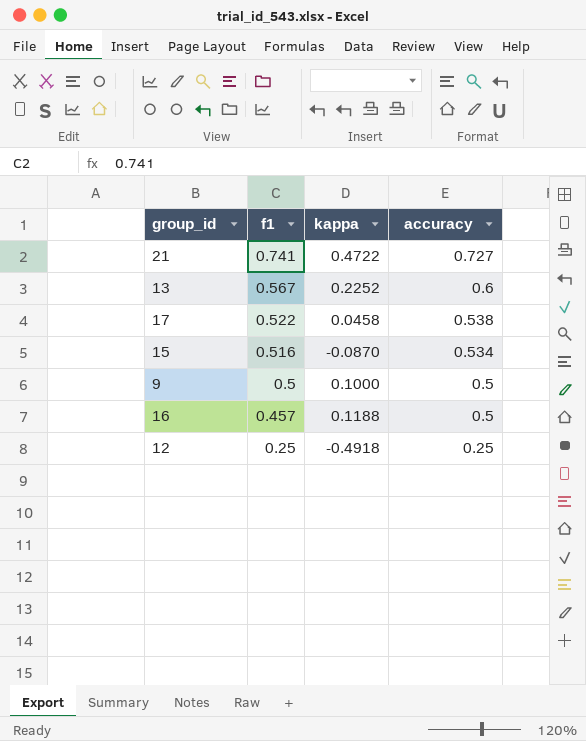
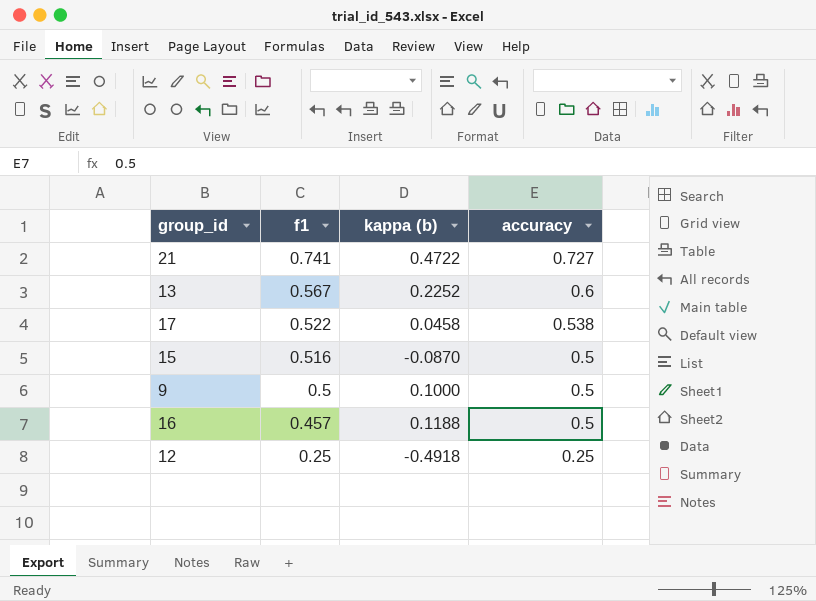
column name: kappa -> kappa (b)
15 | accuracy: 0.534 -> 0.5

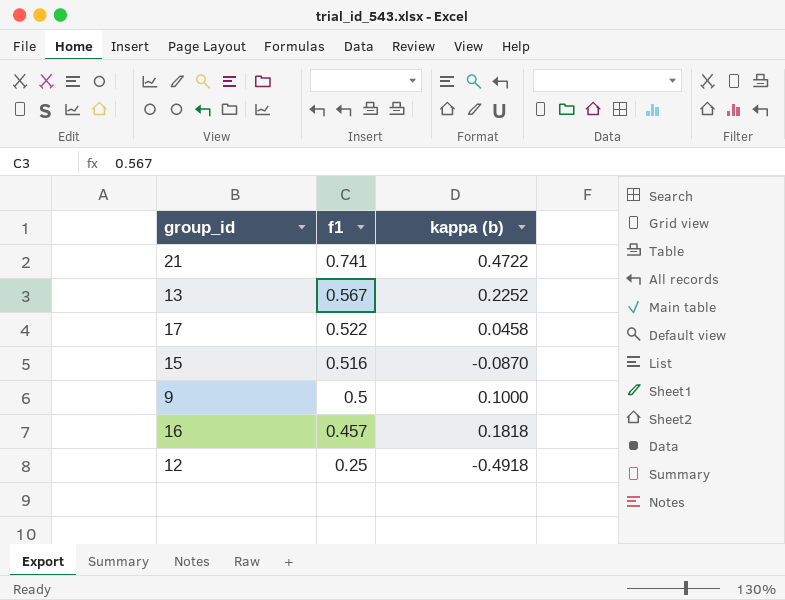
column accuracy | position: 4 -> none
16 | kappa (b): 0.1188 -> 0.1818

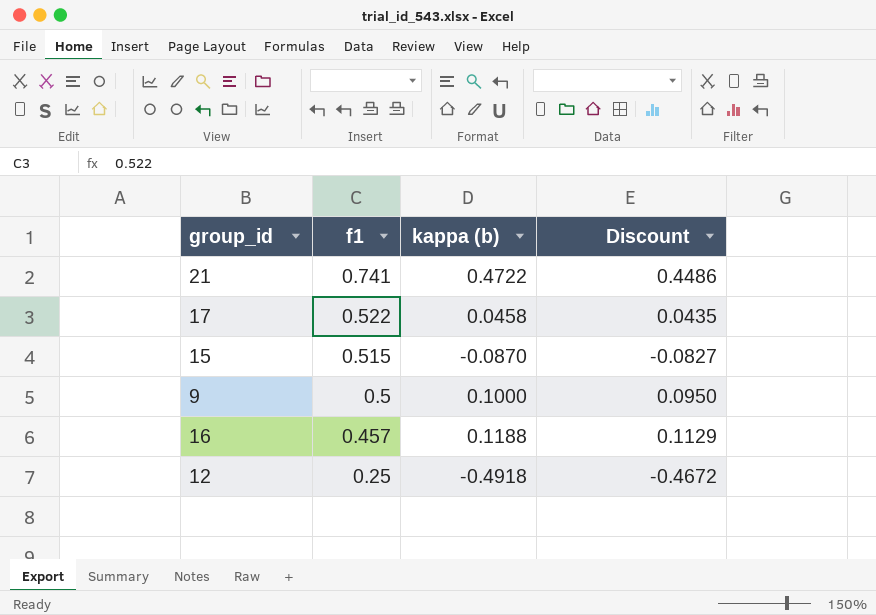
column Discount | formula: none -> [kappa (b)] * 0.95
row 13: 0.567 | 0.2252 -> none
15 | f1: 0.516 -> 0.515
16 | kappa (b): 0.1818 -> 0.1188

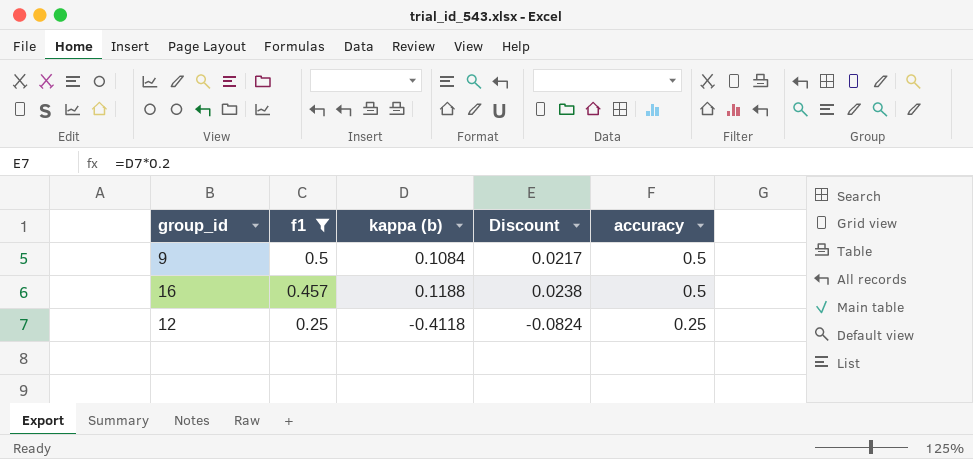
filter: none -> f1 <= 0.5
column Discount | formula: [kappa (b)] * 0.95 -> [kappa (b)] * 0.2
column accuracy | position: none -> 5
9 | kappa (b): 0.1000 -> 0.1084
12 | kappa (b): -0.4918 -> -0.4118

